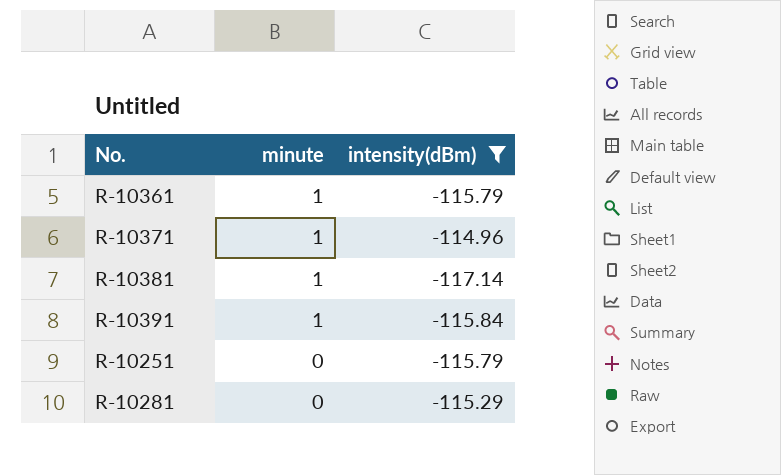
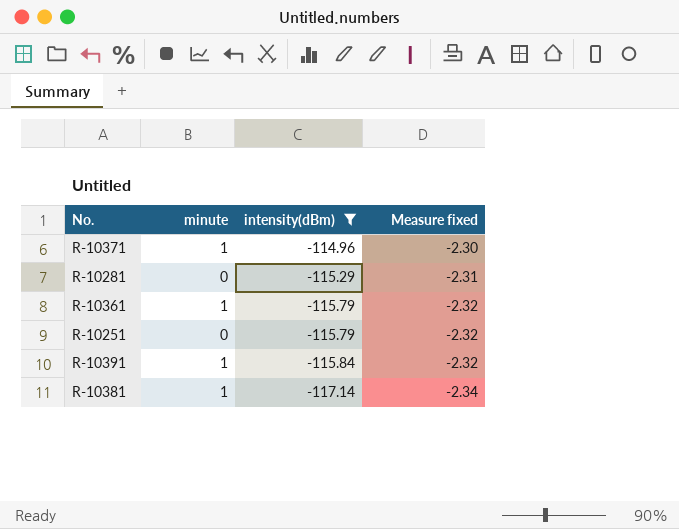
row order: minute descending -> intensity(dBm) descending
column Measure fixed | formula: none -> [intensity(dBm)] * 0.02

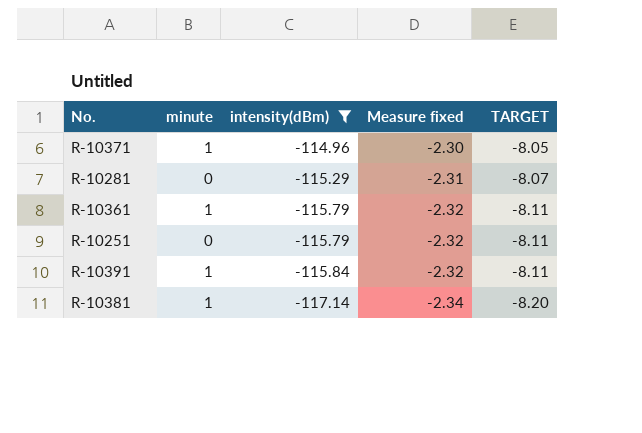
column TARGET | formula: none -> [intensity(dBm)] * 0.07

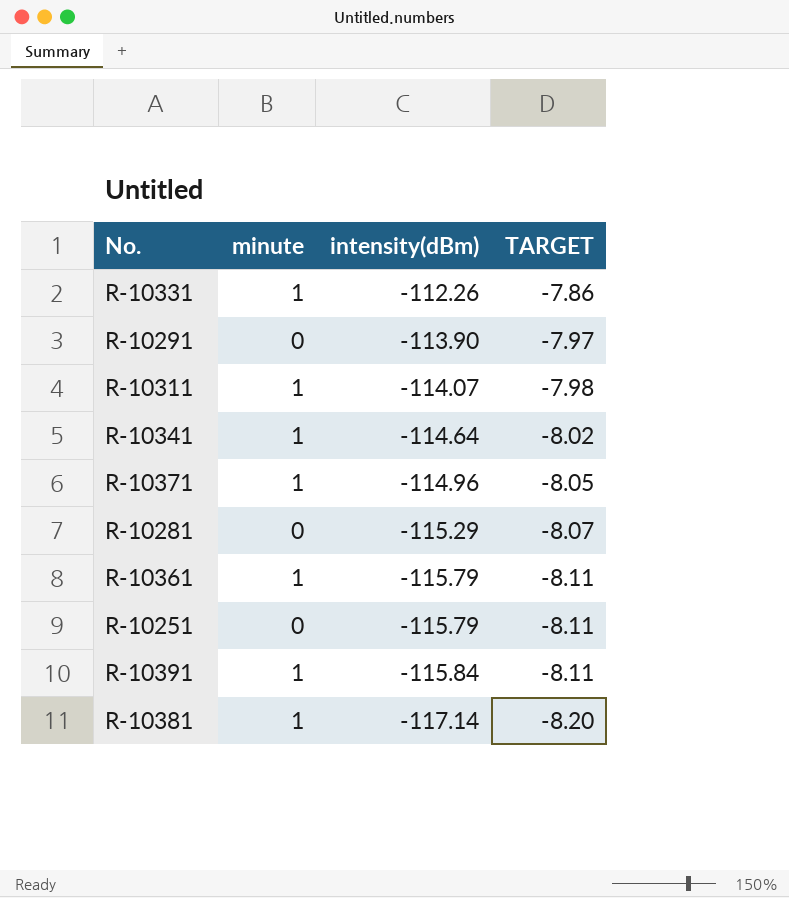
filter: intensity(dBm) <= -114.96 -> none
column Measure fixed | formula: [intensity(dBm)] * 0.02 -> none

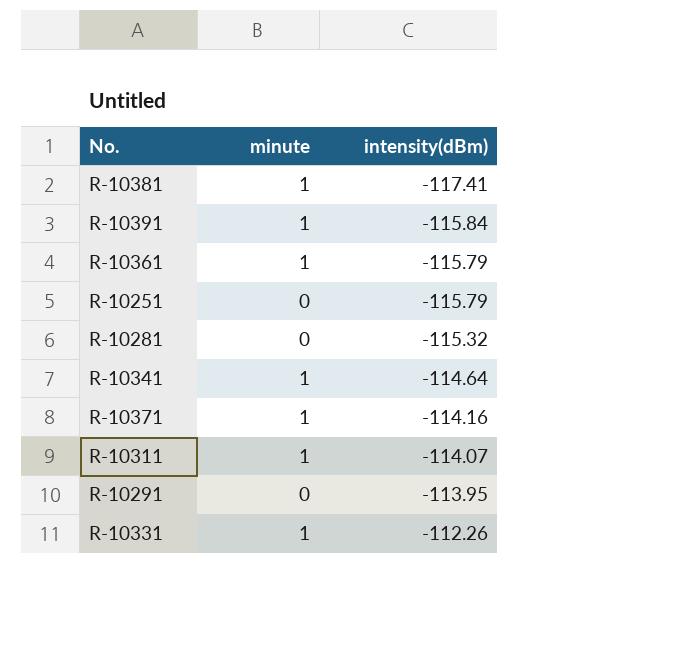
row order: intensity(dBm) descending -> intensity(dBm) ascending
column TARGET | formula: [intensity(dBm)] * 0.07 -> none
R-10381 | intensity(dBm): -117.14 -> -117.41
R-10281 | intensity(dBm): -115.29 -> -115.32
R-10371 | intensity(dBm): -114.96 -> -114.16
R-10291 | intensity(dBm): -113.90 -> -113.95

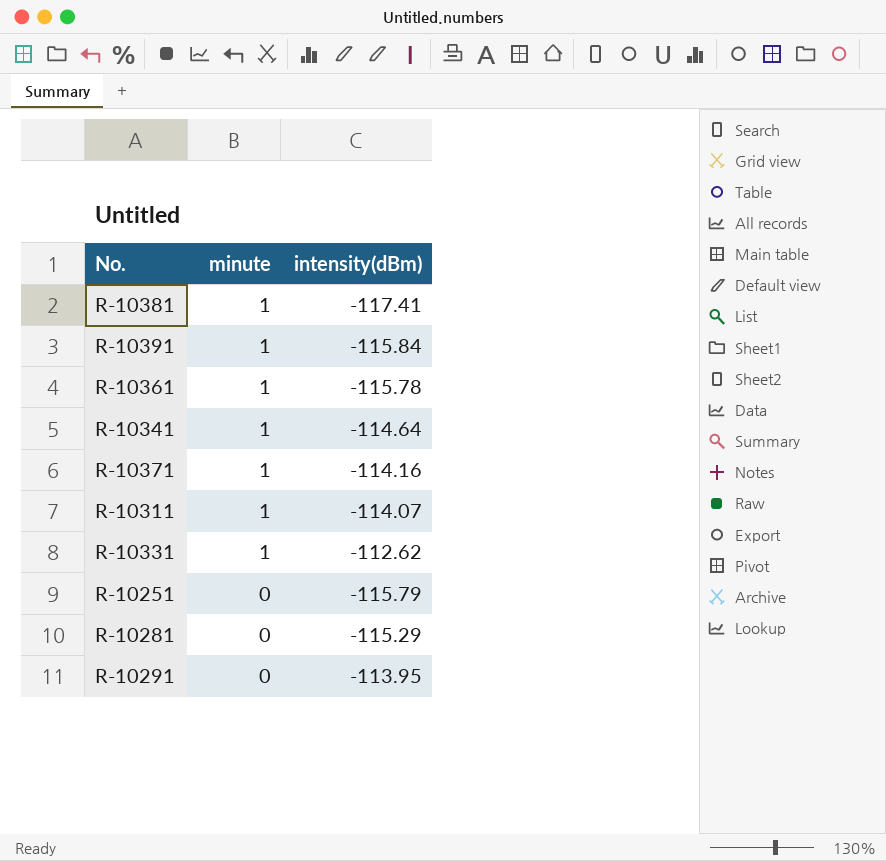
row order: intensity(dBm) ascending -> minute descending
R-10361 | intensity(dBm): -115.79 -> -115.78
R-10331 | intensity(dBm): -112.26 -> -112.62
R-10281 | intensity(dBm): -115.32 -> -115.29

